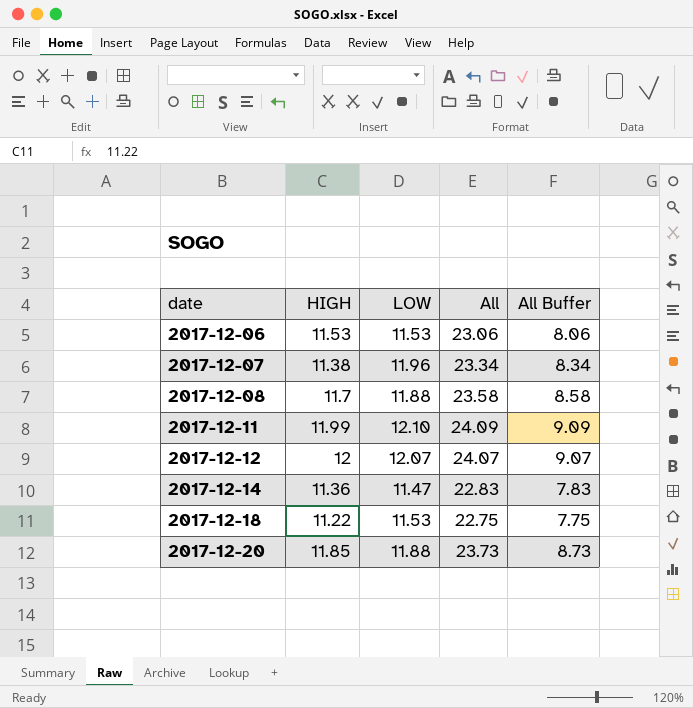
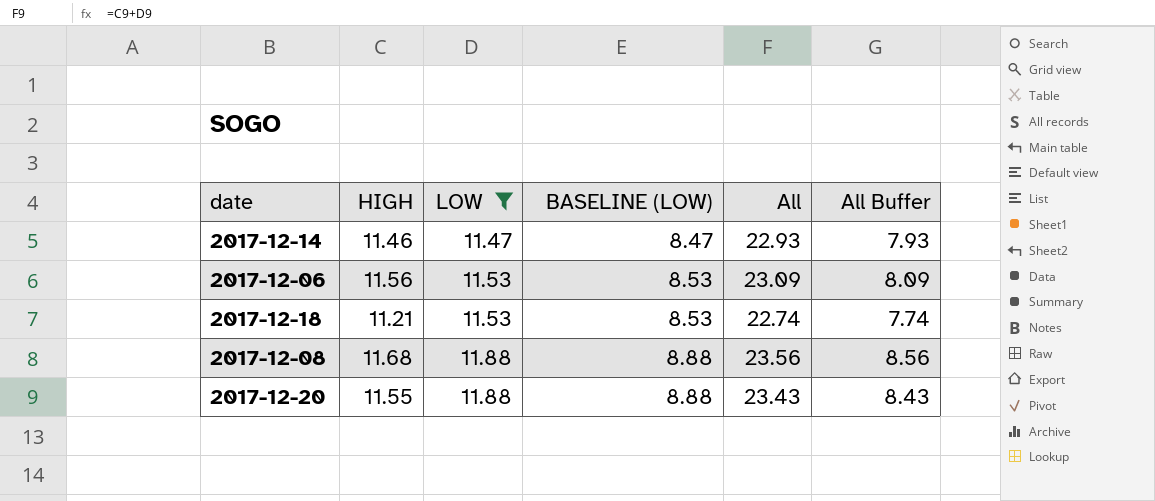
filter: none -> LOW <= 11.88
row order: date ascending -> LOW ascending
column BASELINE (LOW) | formula: none -> [LOW] - 3
2017-12-14 | HIGH: 11.36 -> 11.46
2017-12-14 | All: 22.83 -> 22.93
2017-12-14 | All Buffer: 7.83 -> 7.93
2017-12-06 | HIGH: 11.53 -> 11.56
2017-12-06 | All: 23.06 -> 23.09
2017-12-06 | All Buffer: 8.06 -> 8.09
2017-12-18 | HIGH: 11.22 -> 11.21
2017-12-18 | All: 22.75 -> 22.74
2017-12-18 | All Buffer: 7.75 -> 7.74
2017-12-08 | HIGH: 11.7 -> 11.68
2017-12-08 | All: 23.58 -> 23.56
2017-12-08 | All Buffer: 8.58 -> 8.56
2017-12-20 | HIGH: 11.85 -> 11.55
2017-12-20 | All: 23.73 -> 23.43
2017-12-20 | All Buffer: 8.73 -> 8.43

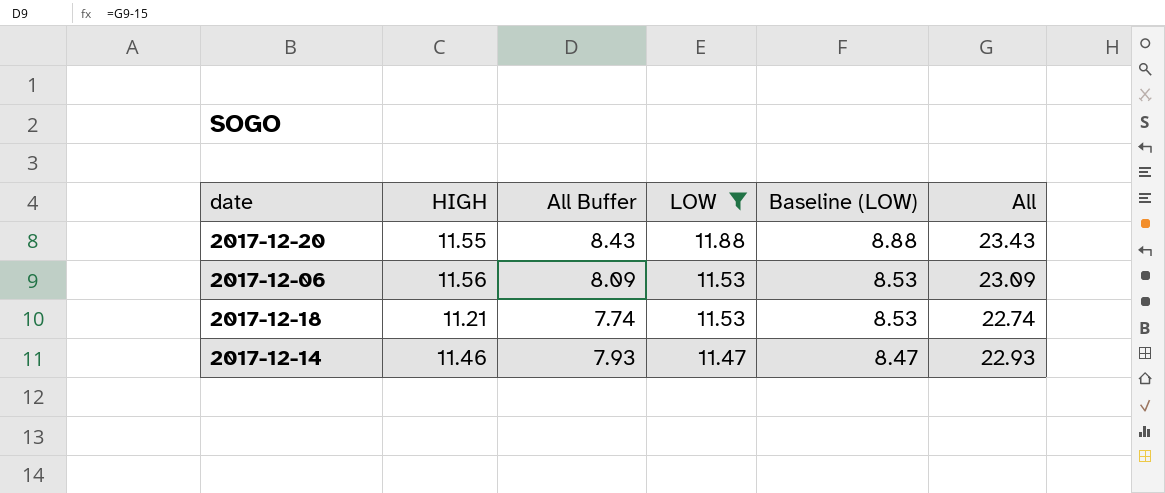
row order: LOW ascending -> LOW descending
column All Buffer | position: 6 -> 3
column name: BASELINE (LOW) -> Baseline (LOW)
row 2017-12-08: 11.68 | 11.88 | 8.88 | 23.56 | 8.56 -> none

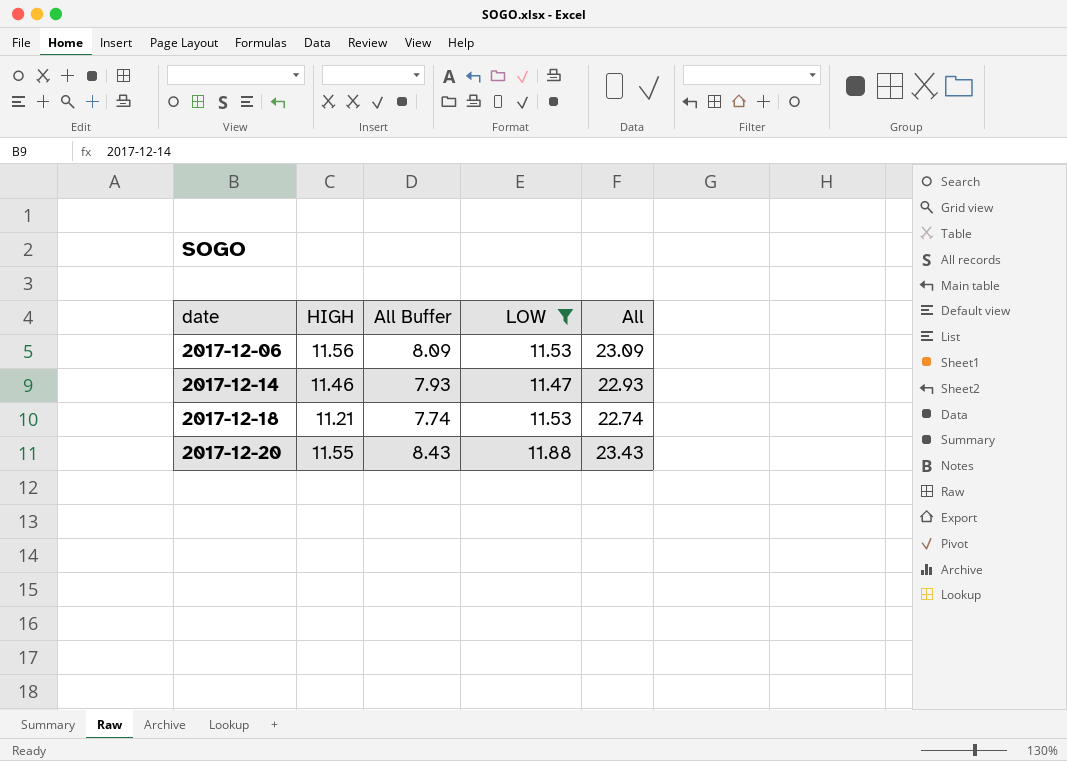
row order: LOW descending -> date ascending
column Baseline (LOW) | formula: [LOW] - 3 -> none

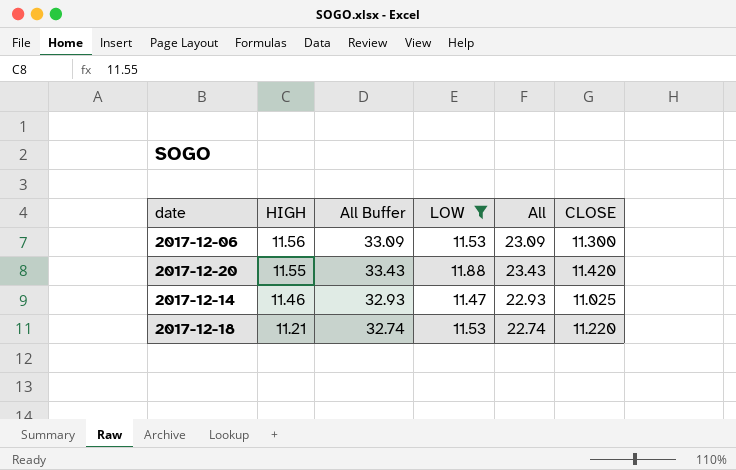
row order: date ascending -> HIGH descending
column All Buffer | formula: [All] - 15 -> [All] + 10
column CLOSE | position: none -> 6

